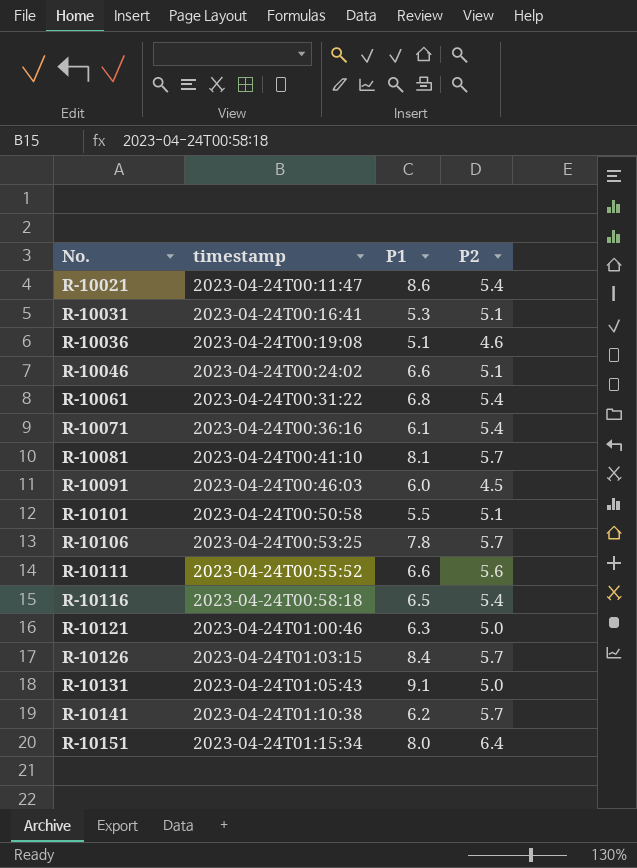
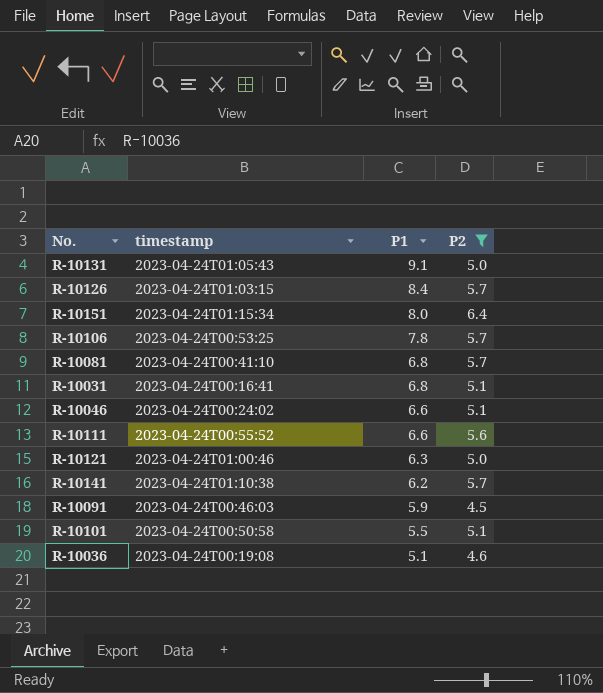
filter: none -> P2 != 5.4
row order: No. ascending -> P1 descending
R-10081 | P1: 8.1 -> 6.8
R-10031 | P1: 5.3 -> 6.8
R-10091 | P1: 6.0 -> 5.9

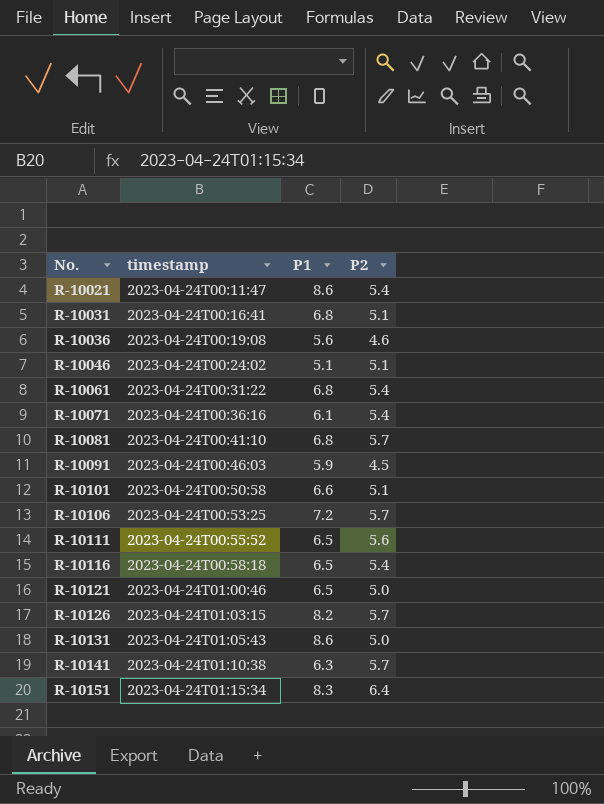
filter: P2 != 5.4 -> none
row order: P1 descending -> No. ascending
R-10036 | P1: 5.1 -> 5.6
R-10046 | P1: 6.6 -> 5.1
R-10101 | P1: 5.5 -> 6.6
R-10106 | P1: 7.8 -> 7.2
R-10111 | P1: 6.6 -> 6.5
R-10121 | P1: 6.3 -> 6.5
R-10126 | P1: 8.4 -> 8.2
R-10131 | P1: 9.1 -> 8.6
R-10141 | P1: 6.2 -> 6.3
R-10151 | P1: 8.0 -> 8.3

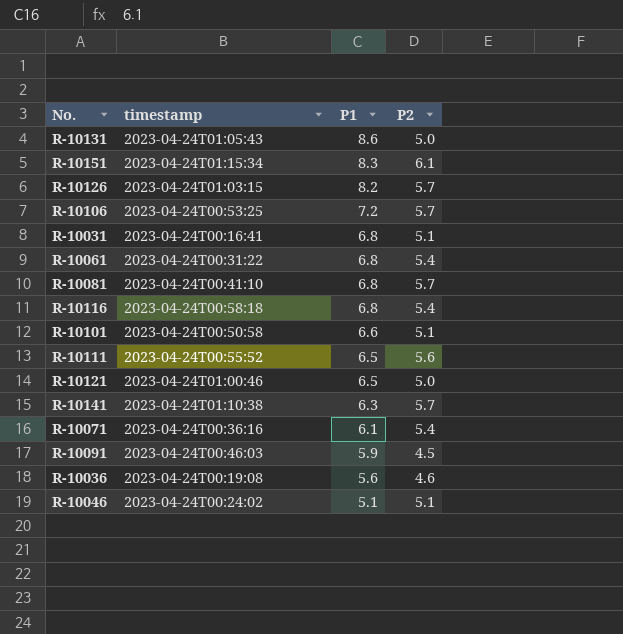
row order: No. ascending -> P1 descending
row R-10021: 2023-04-24T00:11:47 | 8.6 | 5.4 -> none
R-10151 | P2: 6.4 -> 6.1
R-10116 | P1: 6.5 -> 6.8

